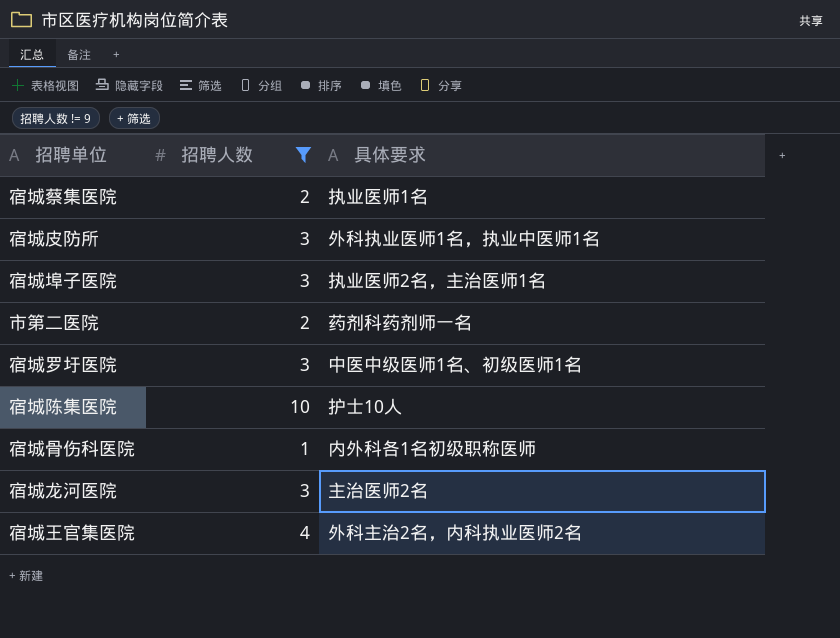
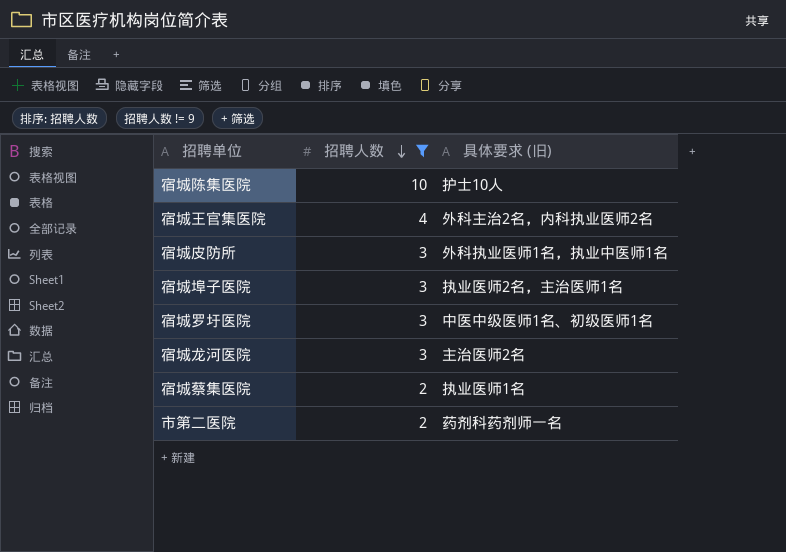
row order: none -> 招聘人数 descending
column name: 具体要求 -> 具体要求 (旧)
row 宿城骨伤科医院: 1 | 内外科各1名初级职称医师 -> none

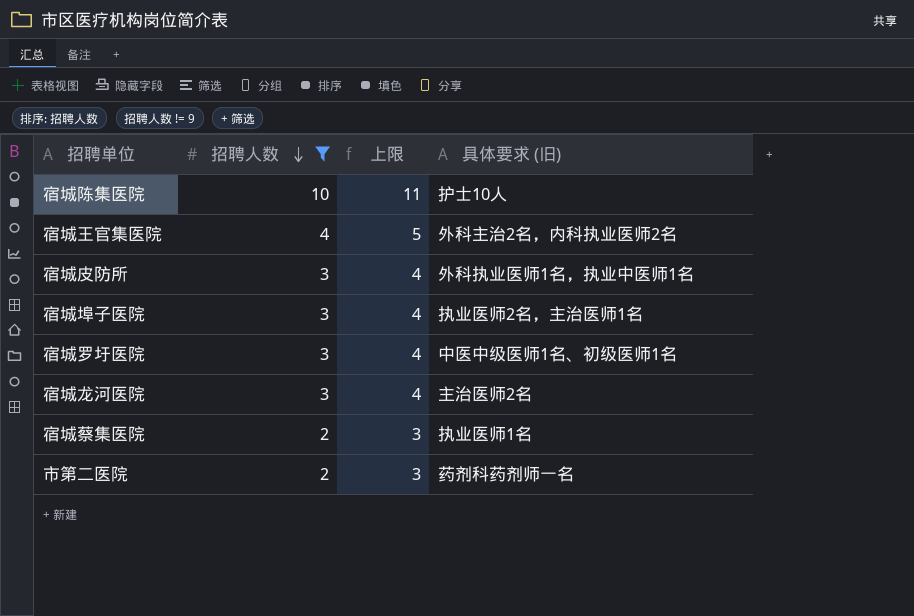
column 上限 | formula: none -> [招聘人数] + 1

